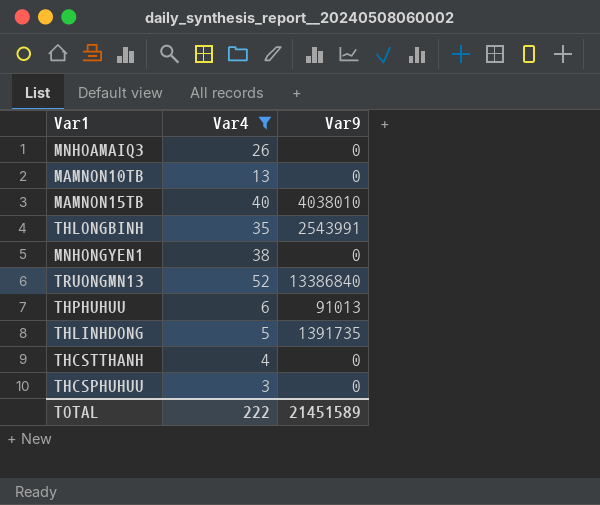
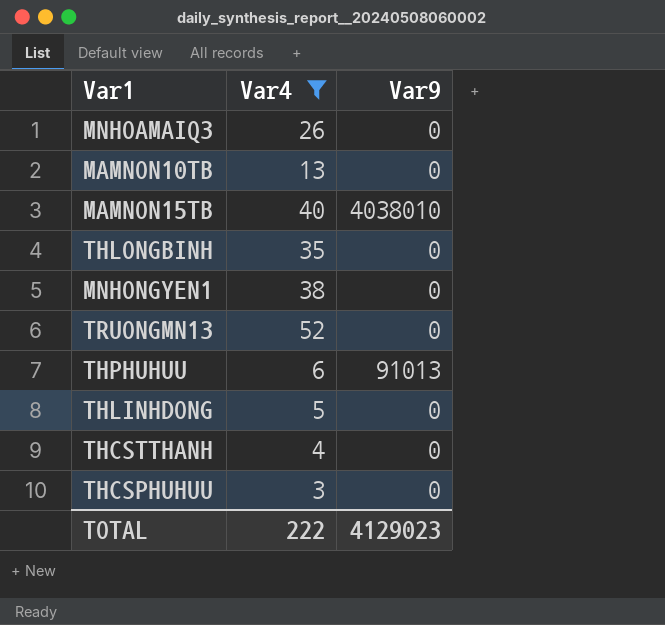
THLONGBINH | Var9: 2543991 -> 0
TRUONGMN13 | Var9: 13386840 -> 0
THLINHDONG | Var9: 1391735 -> 0
TOTAL | Var9: 21451589 -> 4129023

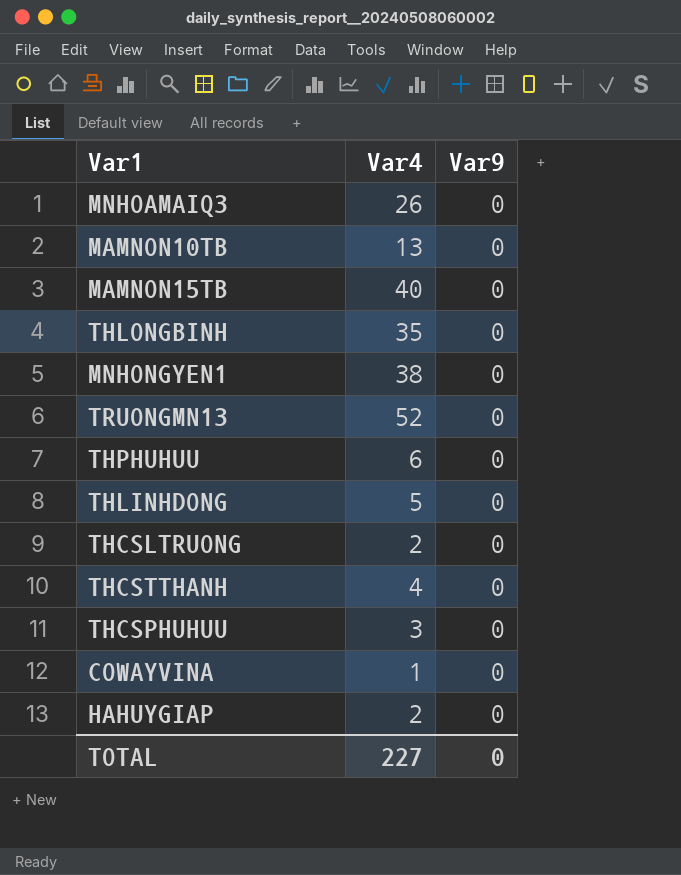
filter: Var4 >= 3 -> none
MAMNON15TB | Var9: 4038010 -> 0
THPHUHUU | Var9: 91013 -> 0
TOTAL | Var4: 222 -> 227
TOTAL | Var9: 4129023 -> 0

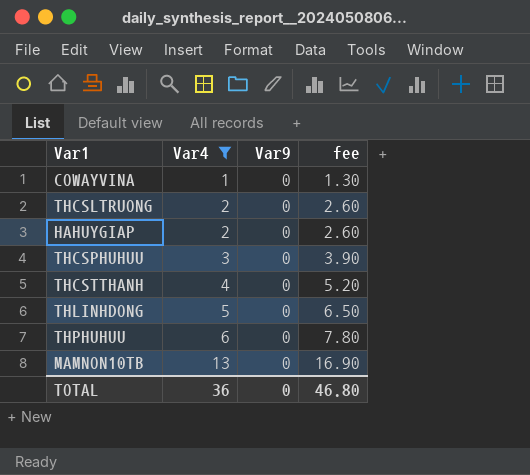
filter: none -> Var4 <= 13
row order: none -> Var4 ascending
column fee | formula: none -> [Var4] * 1.3
TOTAL | Var4: 227 -> 36

